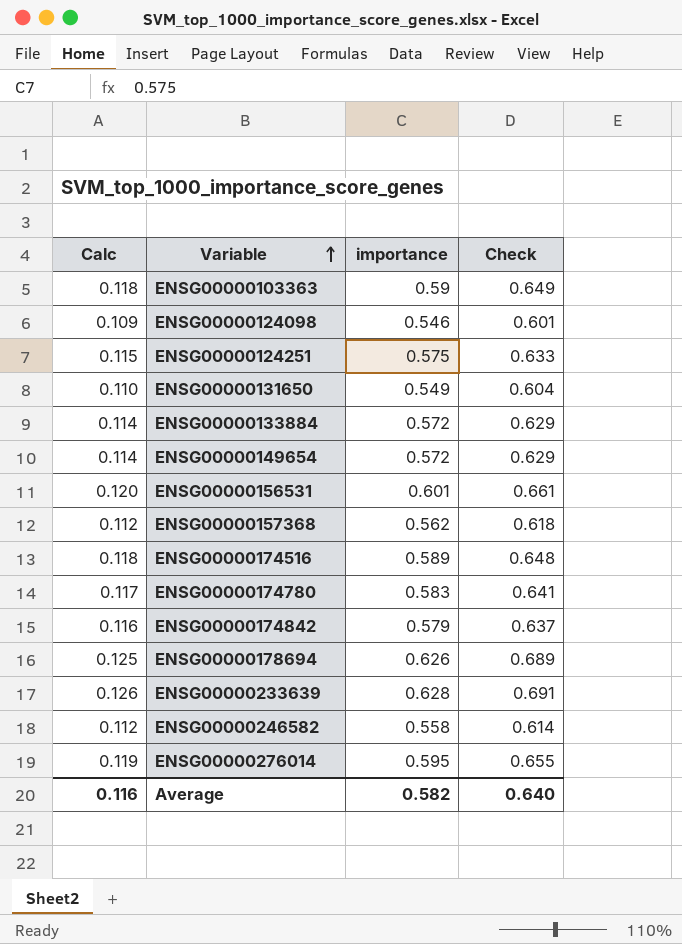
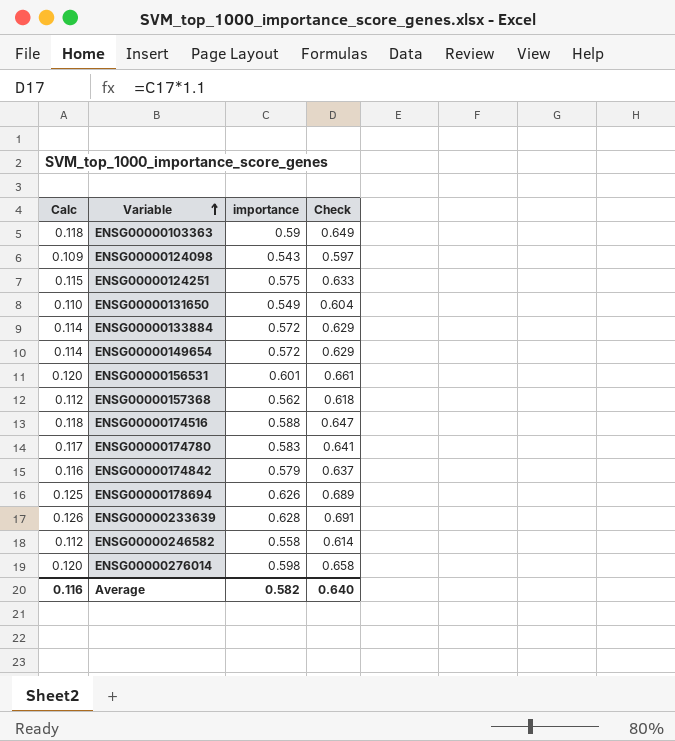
ENSG00000124098 | importance: 0.546 -> 0.543
ENSG00000124098 | Check: 0.601 -> 0.597
ENSG00000174516 | importance: 0.589 -> 0.588
ENSG00000174516 | Check: 0.648 -> 0.647
ENSG00000276014 | Calc: 0.119 -> 0.120
ENSG00000276014 | importance: 0.595 -> 0.598
ENSG00000276014 | Check: 0.655 -> 0.658

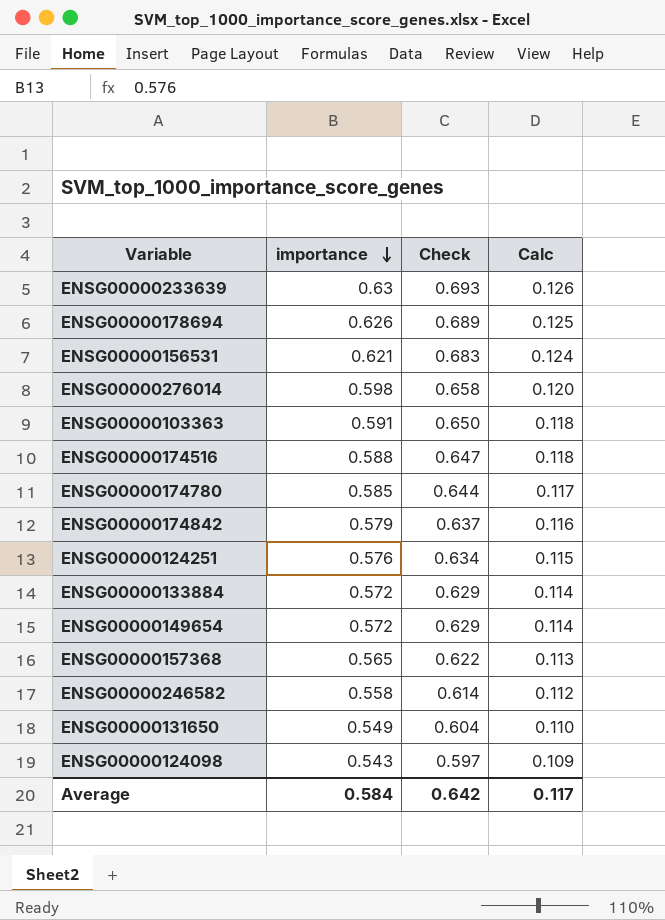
row order: Variable ascending -> importance descending
column Calc | position: 1 -> 4
ENSG00000233639 | importance: 0.628 -> 0.63
ENSG00000233639 | Check: 0.691 -> 0.693
ENSG00000156531 | importance: 0.601 -> 0.621
ENSG00000156531 | Check: 0.661 -> 0.683
ENSG00000156531 | Calc: 0.120 -> 0.124
ENSG00000103363 | importance: 0.59 -> 0.591
ENSG00000103363 | Check: 0.649 -> 0.650
ENSG00000174780 | importance: 0.583 -> 0.585
ENSG00000174780 | Check: 0.641 -> 0.644
ENSG00000124251 | importance: 0.575 -> 0.576
ENSG00000124251 | Check: 0.633 -> 0.634
ENSG00000157368 | importance: 0.562 -> 0.565
ENSG00000157368 | Check: 0.618 -> 0.622
ENSG00000157368 | Calc: 0.112 -> 0.113
Average | importance: 0.582 -> 0.584
Average | Check: 0.640 -> 0.642
Average | Calc: 0.116 -> 0.117

